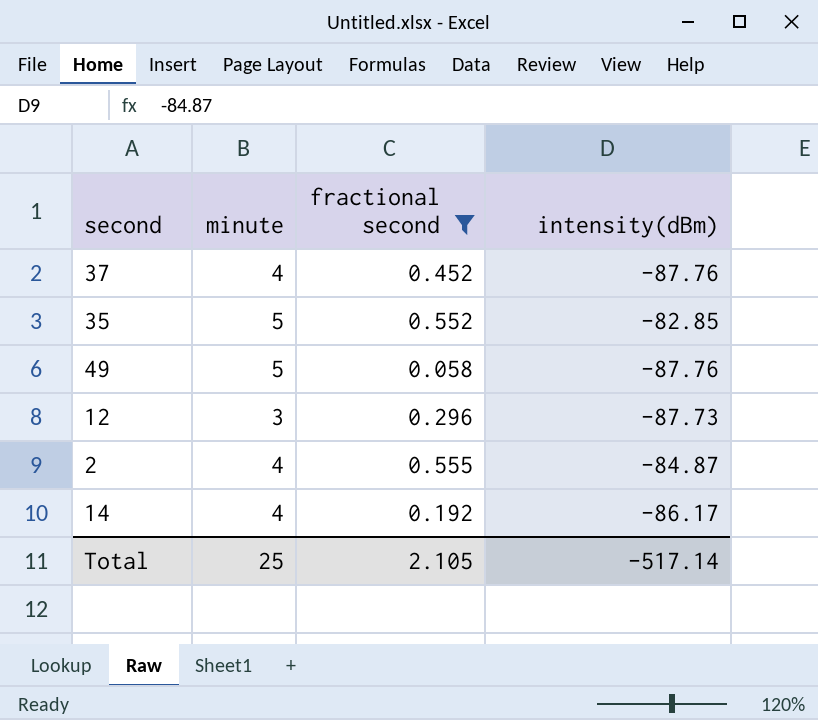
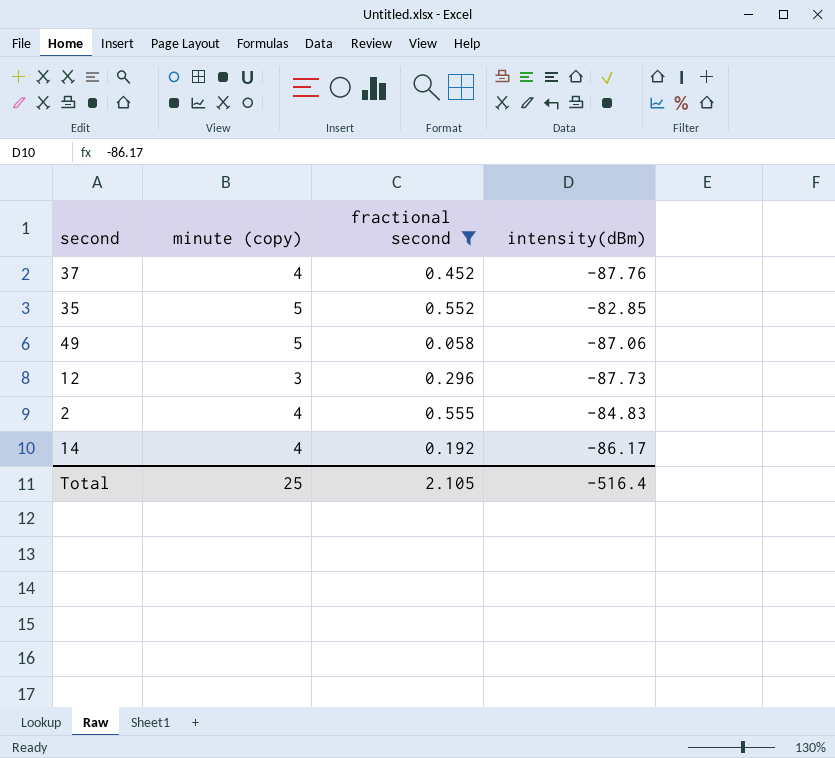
column name: minute -> minute (copy)
49 | intensity(dBm): -87.76 -> -87.06
2 | intensity(dBm): -84.87 -> -84.83
Total | intensity(dBm): -517.14 -> -516.4

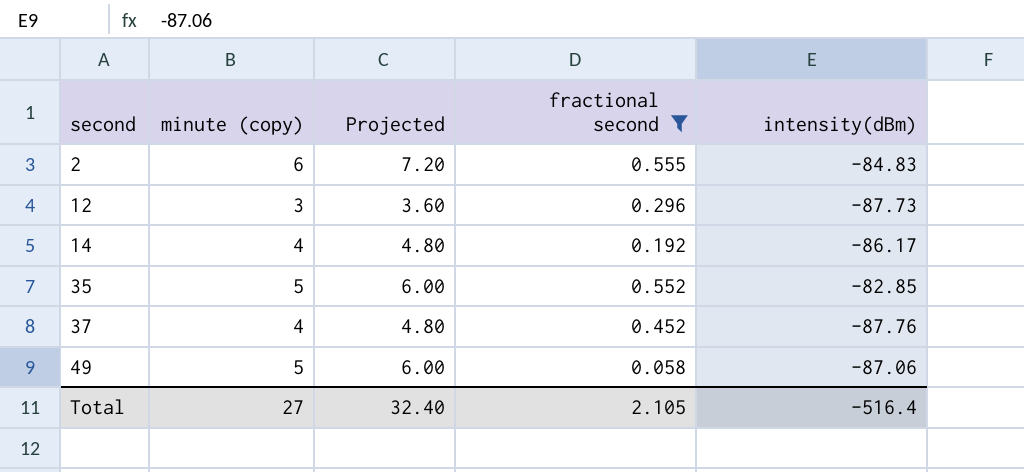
row order: none -> second ascending
column Projected | formula: none -> [minute (copy)] * 1.2
2 | minute (copy): 4 -> 6
Total | minute (copy): 25 -> 27

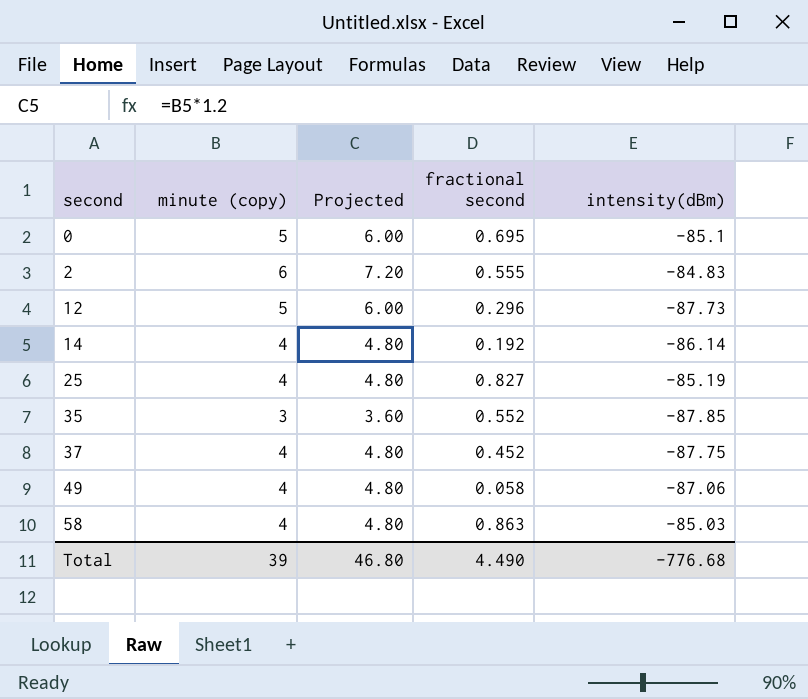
filter: fractional second <= 0.555 -> none
12 | minute (copy): 3 -> 5
12 | Projected: 3.60 -> 6.00
14 | intensity(dBm): -86.17 -> -86.14
35 | minute (copy): 5 -> 3
35 | Projected: 6.00 -> 3.60
35 | intensity(dBm): -82.85 -> -87.85
37 | intensity(dBm): -87.76 -> -87.75
49 | minute (copy): 5 -> 4
49 | Projected: 6.00 -> 4.80
Total | minute (copy): 27 -> 39
Total | Projected: 32.40 -> 46.80
Total | fractional second: 2.105 -> 4.490
Total | intensity(dBm): -516.4 -> -776.68

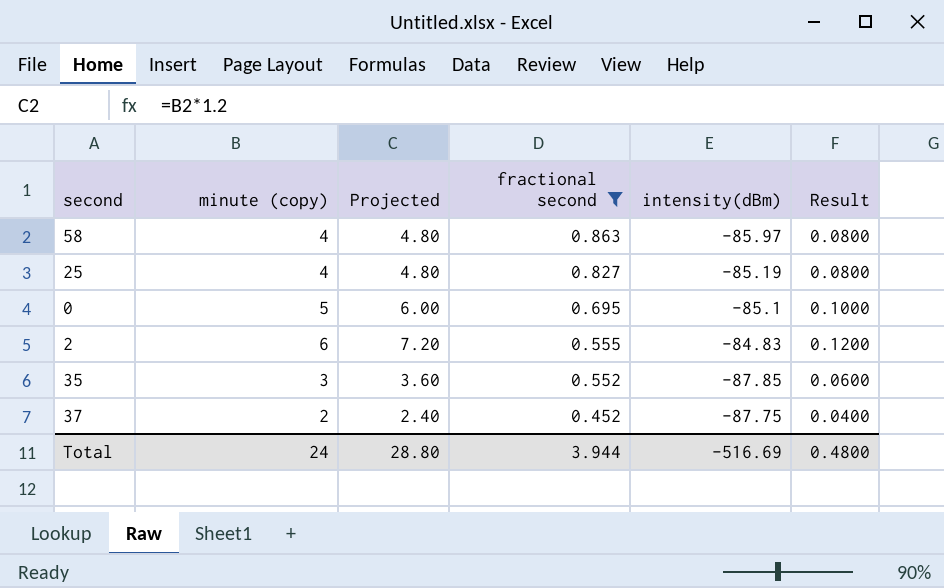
filter: none -> fractional second >= 0.452
row order: second ascending -> fractional second descending
column Result | formula: none -> [minute (copy)] * 0.02
58 | intensity(dBm): -85.03 -> -85.97
37 | minute (copy): 4 -> 2
37 | Projected: 4.80 -> 2.40
Total | minute (copy): 39 -> 24
Total | Projected: 46.80 -> 28.80
Total | fractional second: 4.490 -> 3.944
Total | intensity(dBm): -776.68 -> -516.69

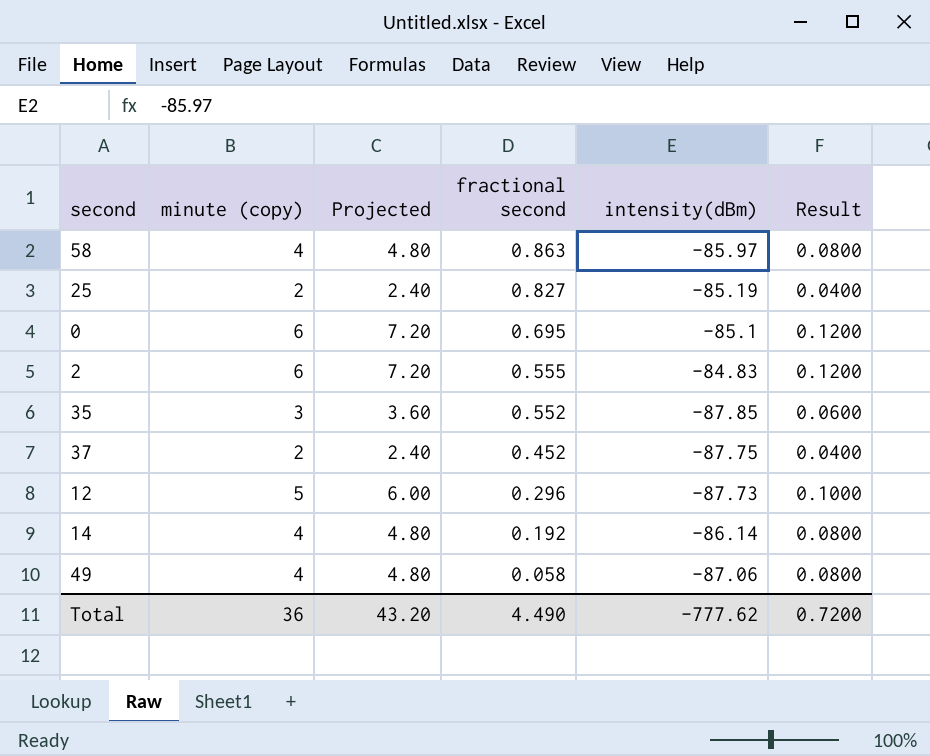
filter: fractional second >= 0.452 -> none
25 | minute (copy): 4 -> 2
25 | Projected: 4.80 -> 2.40
25 | Result: 0.0800 -> 0.0400
0 | minute (copy): 5 -> 6
0 | Projected: 6.00 -> 7.20
0 | Result: 0.1000 -> 0.1200
Total | minute (copy): 24 -> 36
Total | Projected: 28.80 -> 43.20
Total | fractional second: 3.944 -> 4.490
Total | intensity(dBm): -516.69 -> -777.62
Total | Result: 0.4800 -> 0.7200

